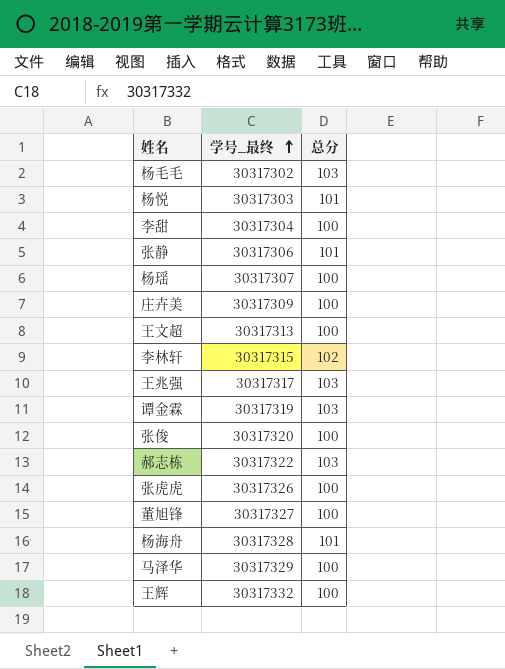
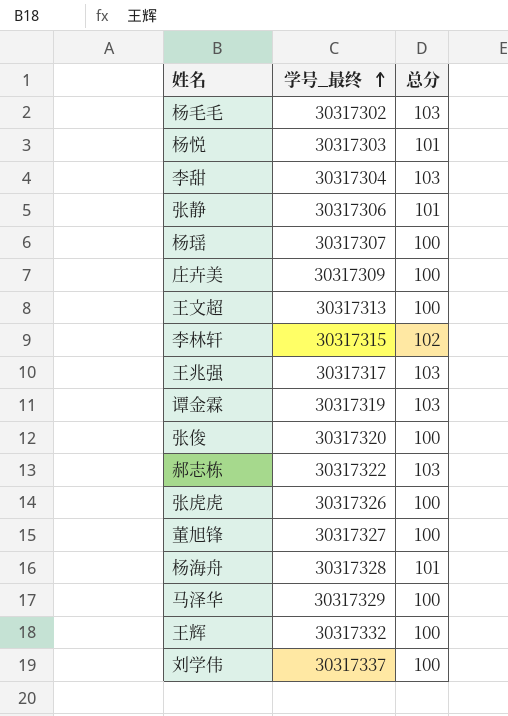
李甜 | 总分: 100 -> 103
row 刘学伟: none -> 30317337 | 100

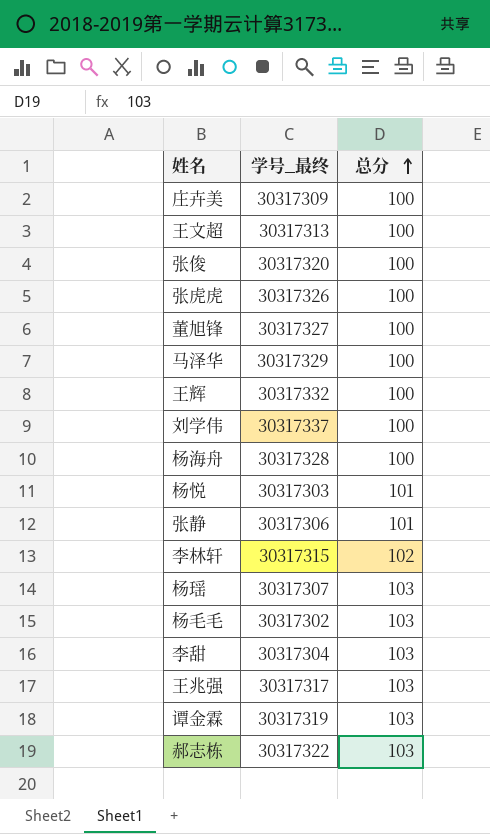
row order: 学号_最终 ascending -> 总分 ascending
杨海舟 | 总分: 101 -> 100
杨瑶 | 总分: 100 -> 103

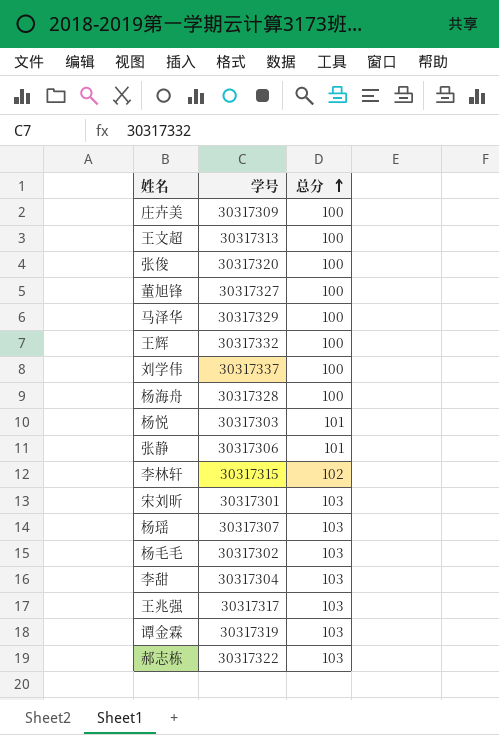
column name: 学号_最终 -> 学号
row 张虎虎: 30317326 | 100 -> none
row 宋刘昕: none -> 30317301 | 103

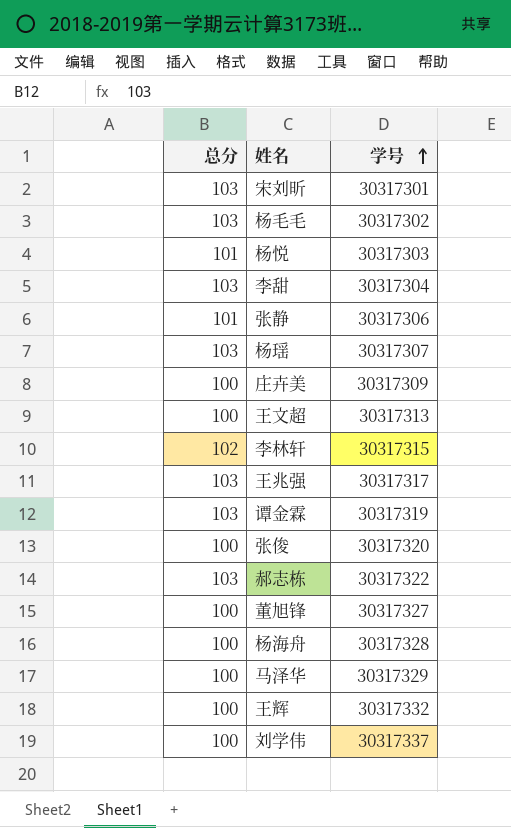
row order: 总分 ascending -> 学号 ascending
column 总分 | position: 3 -> 1

